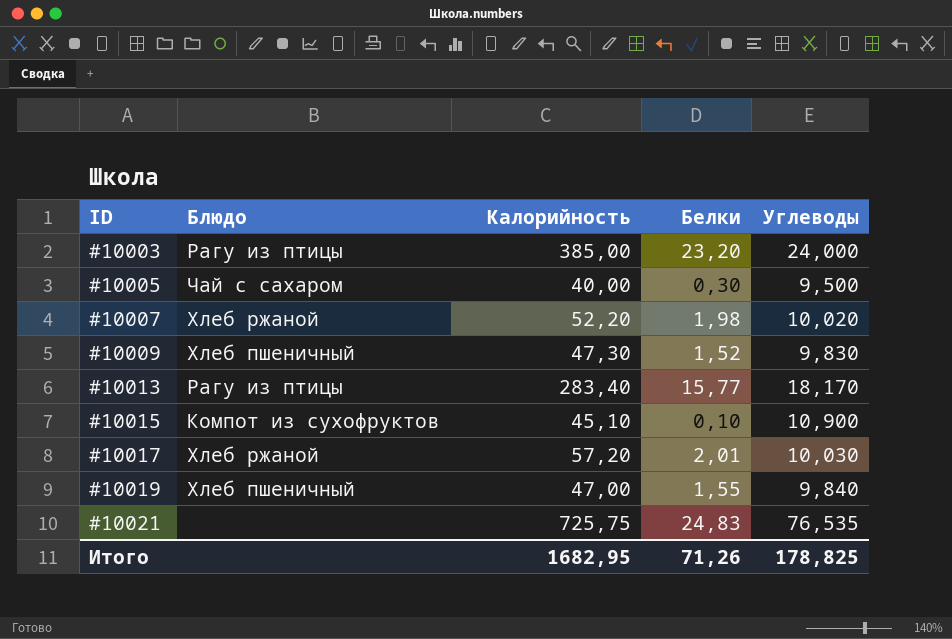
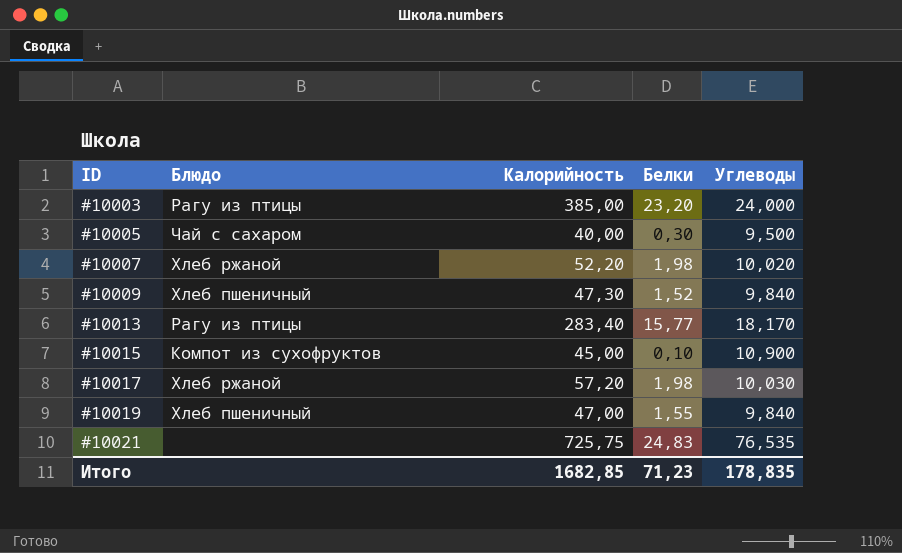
#10009 | Углеводы: 9,830 -> 9,840
#10015 | Калорийность: 45,10 -> 45,00
#10017 | Белки: 2,01 -> 1,98
Итого | Калорийность: 1682,95 -> 1682,85
Итого | Белки: 71,26 -> 71,23
Итого | Углеводы: 178,825 -> 178,835

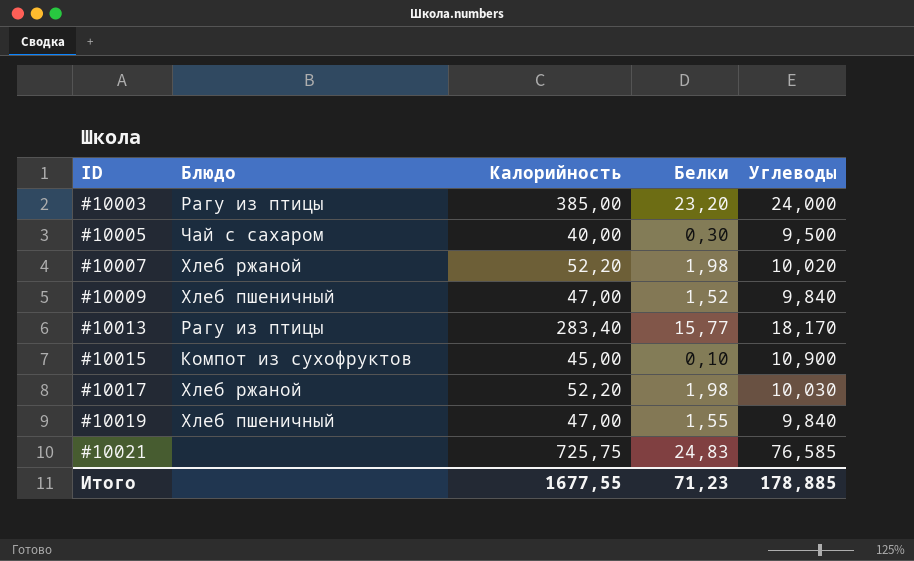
#10009 | Калорийность: 47,30 -> 47,00
#10017 | Калорийность: 57,20 -> 52,20
#10021 | Углеводы: 76,535 -> 76,585
Итого | Калорийность: 1682,85 -> 1677,55
Итого | Углеводы: 178,835 -> 178,885

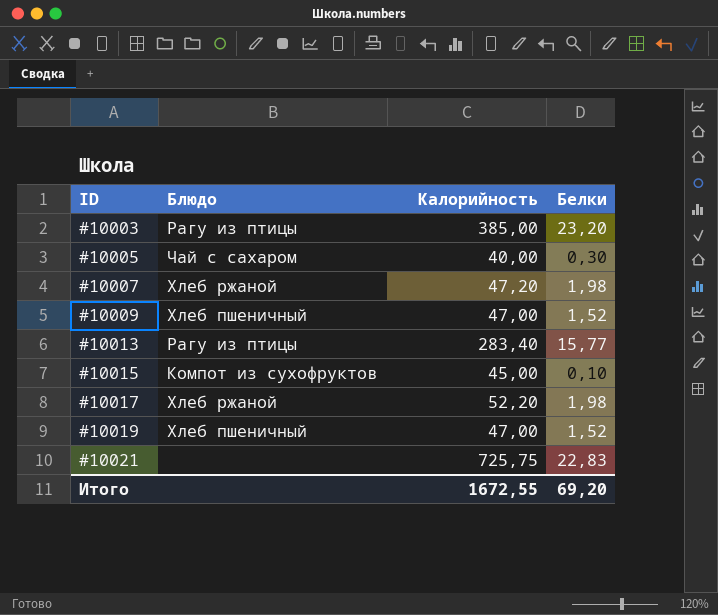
column Углеводы | position: 5 -> none
#10007 | Калорийность: 52,20 -> 47,20
#10019 | Белки: 1,55 -> 1,52
#10021 | Белки: 24,83 -> 22,83
Итого | Калорийность: 1677,55 -> 1672,55
Итого | Белки: 71,23 -> 69,20

